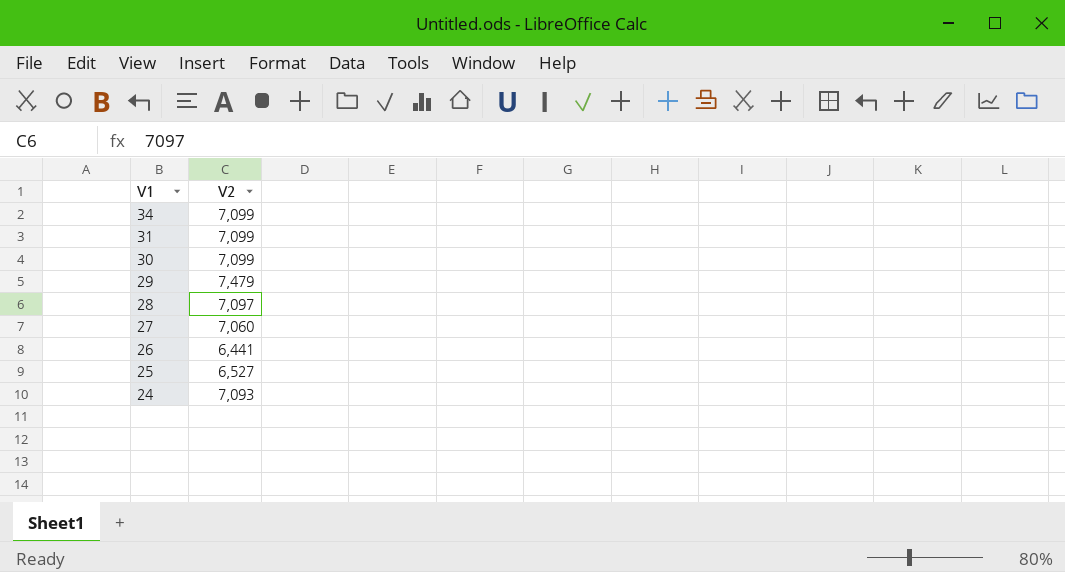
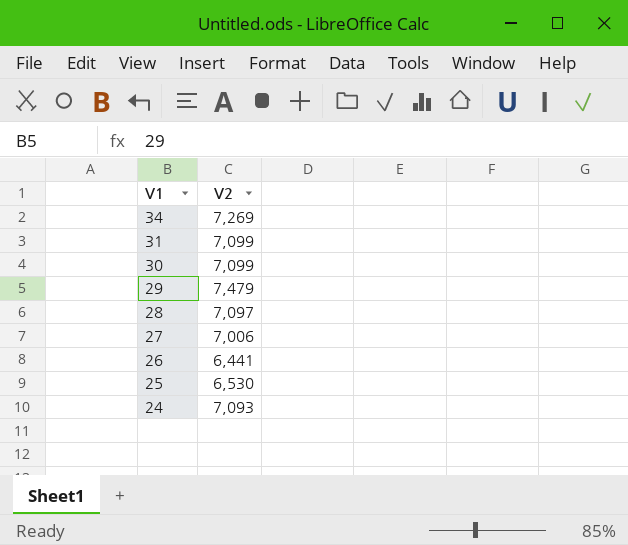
34 | V2: 7,099 -> 7,269
27 | V2: 7,060 -> 7,006
25 | V2: 6,527 -> 6,530

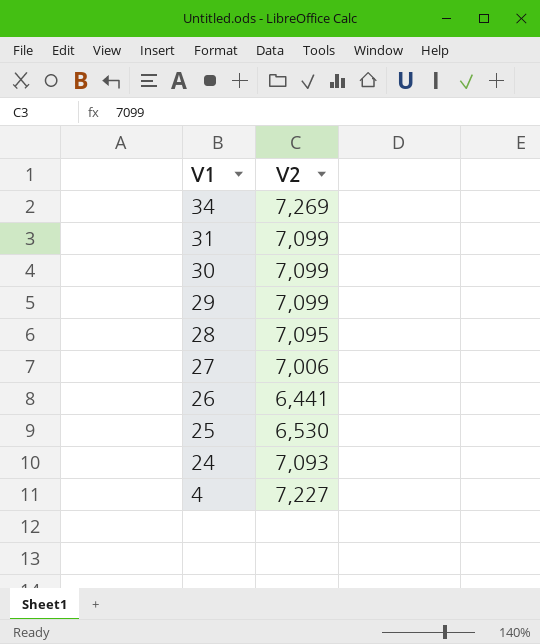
29 | V2: 7,479 -> 7,099
28 | V2: 7,097 -> 7,095
row 4: none -> 7,227

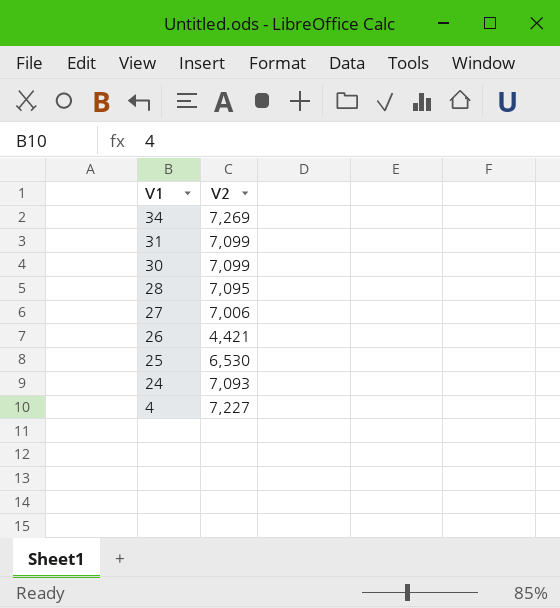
row 29: 7,099 -> none
26 | V2: 6,441 -> 4,421

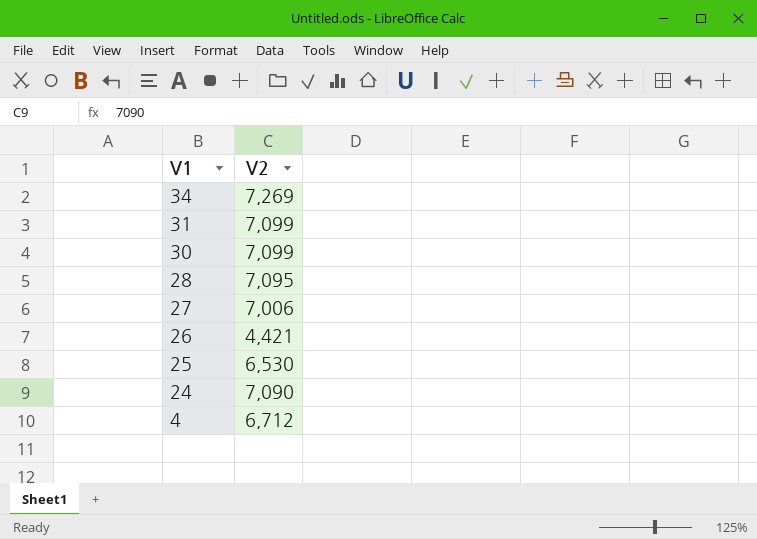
24 | V2: 7,093 -> 7,090
4 | V2: 7,227 -> 6,712

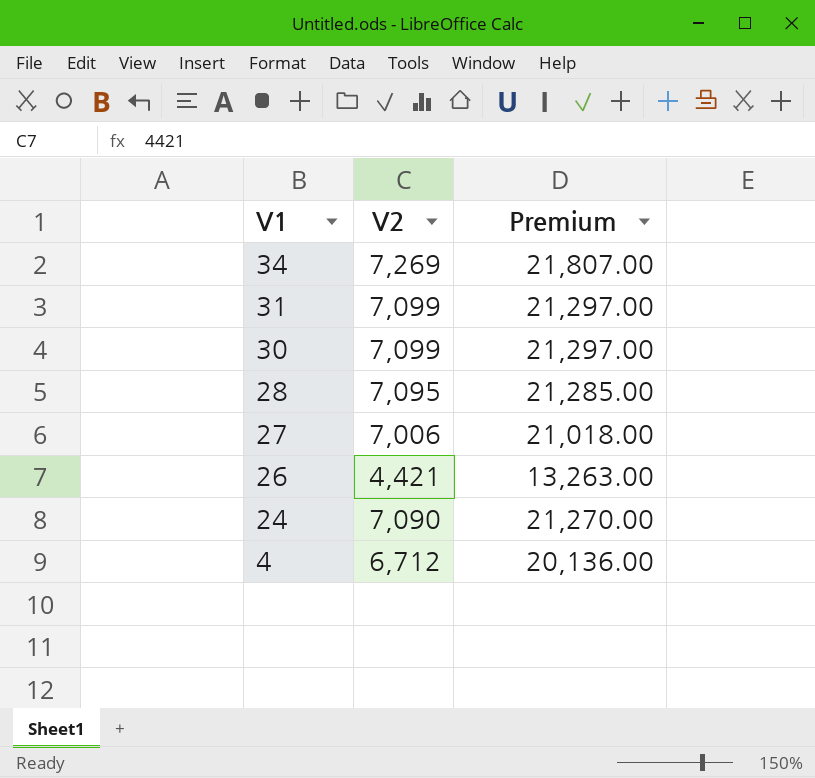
column Premium | formula: none -> [V2] * 3
row 25: 6,530 -> none

